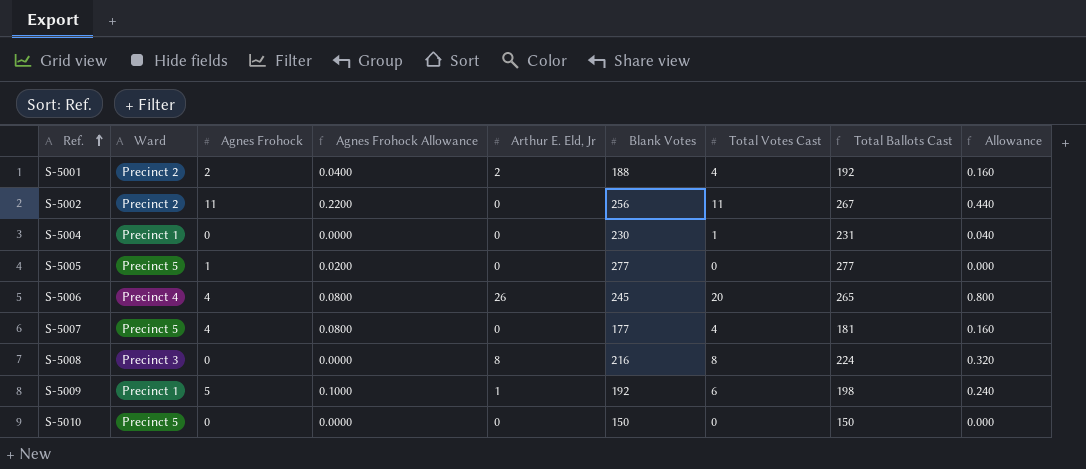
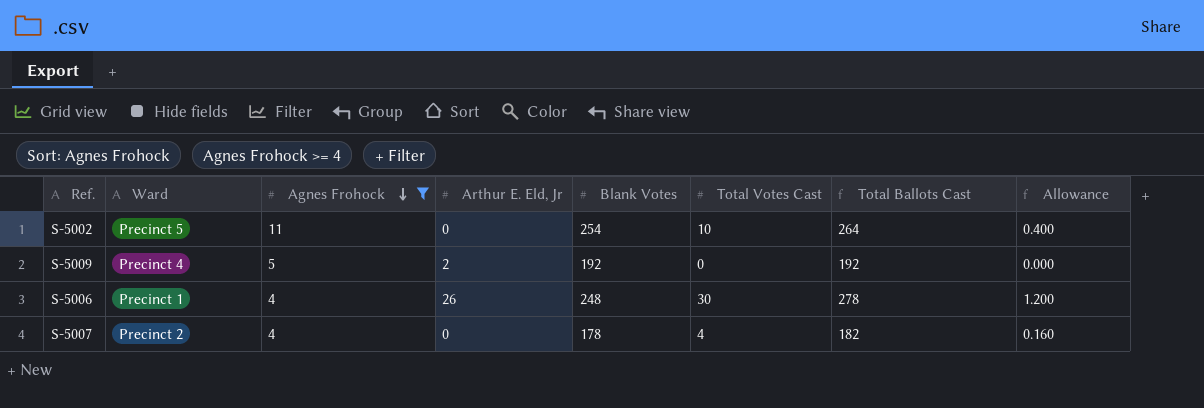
filter: none -> Agnes Frohock >= 4
row order: Ref. ascending -> Agnes Frohock descending
column Agnes Frohock Allowance | formula: [Agnes Frohock] * 0.02 -> none
S-5002 | Ward: Precinct 2 -> Precinct 5
S-5002 | Blank Votes: 256 -> 254
S-5002 | Total Votes Cast: 11 -> 10
S-5002 | Total Ballots Cast: 267 -> 264
S-5002 | Allowance: 0.440 -> 0.400
S-5009 | Ward: Precinct 1 -> Precinct 4
S-5009 | Arthur E. Eld, Jr: 1 -> 2
S-5009 | Total Votes Cast: 6 -> 0
S-5009 | Total Ballots Cast: 198 -> 192
S-5009 | Allowance: 0.240 -> 0.000
S-5006 | Ward: Precinct 4 -> Precinct 1
S-5006 | Blank Votes: 245 -> 248
S-5006 | Total Votes Cast: 20 -> 30
S-5006 | Total Ballots Cast: 265 -> 278
S-5006 | Allowance: 0.800 -> 1.200
S-5007 | Ward: Precinct 5 -> Precinct 2
S-5007 | Blank Votes: 177 -> 178
S-5007 | Total Ballots Cast: 181 -> 182

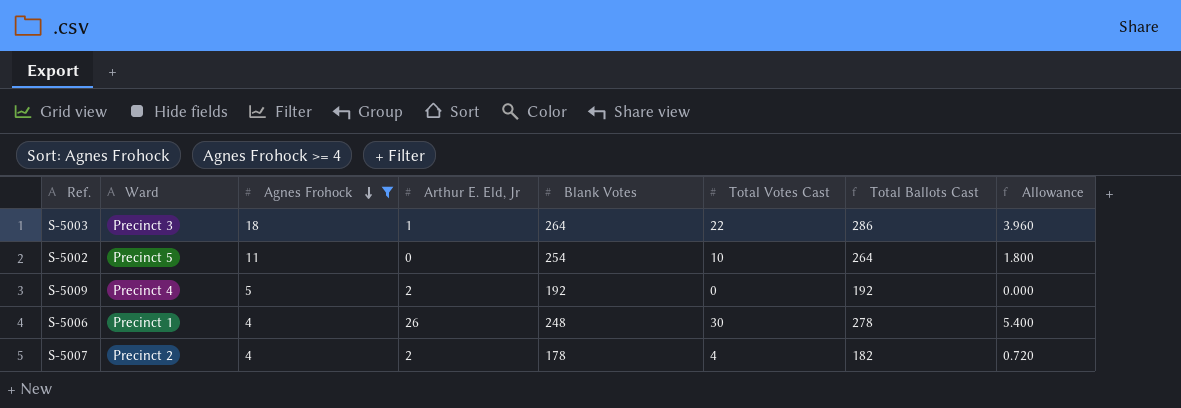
column Allowance | formula: [Total Votes Cast] * 0.04 -> [Total Votes Cast] * 0.18
row S-5003: none -> Precinct 3 | 18 | 1 | 264 | 22 | 286 | 3.960
S-5007 | Arthur E. Eld, Jr: 0 -> 2

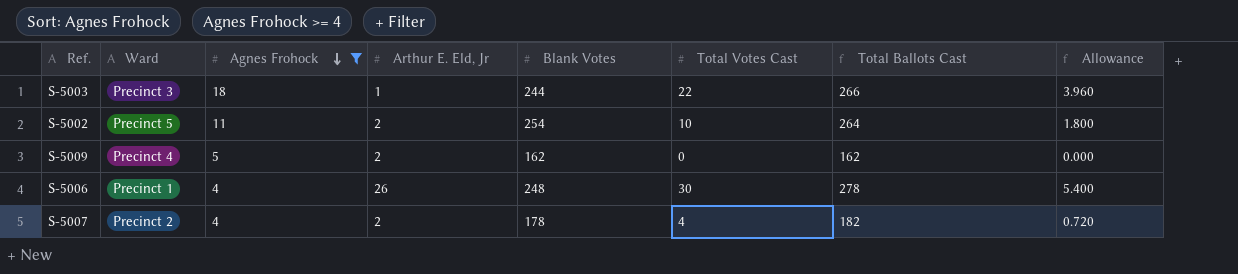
S-5003 | Blank Votes: 264 -> 244
S-5003 | Total Ballots Cast: 286 -> 266
S-5002 | Arthur E. Eld, Jr: 0 -> 2
S-5009 | Blank Votes: 192 -> 162
S-5009 | Total Ballots Cast: 192 -> 162

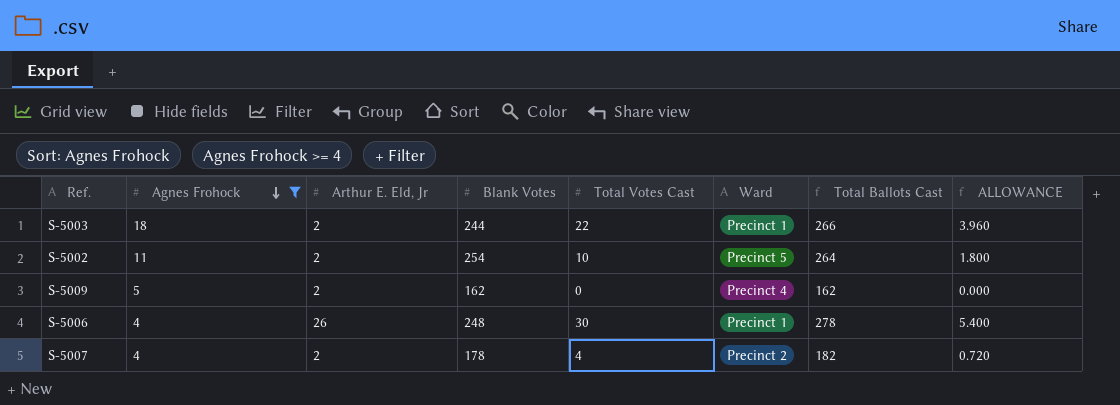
column Ward | position: 2 -> 6
column name: Allowance -> ALLOWANCE
S-5003 | Arthur E. Eld, Jr: 1 -> 2
S-5003 | Ward: Precinct 3 -> Precinct 1

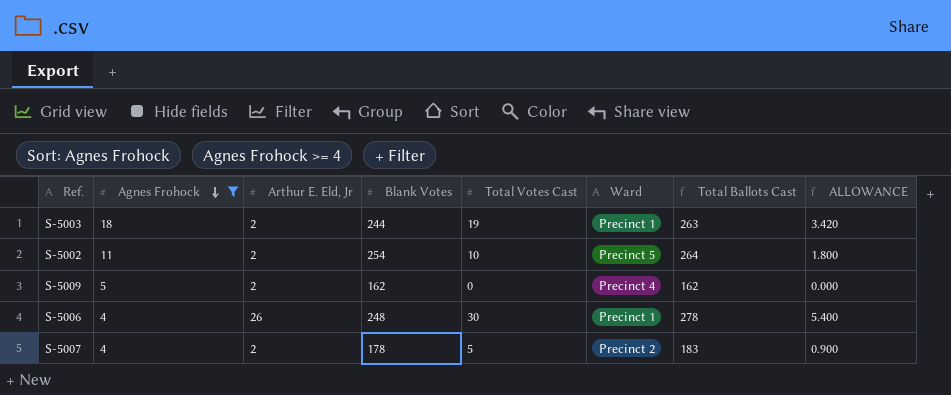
S-5003 | Total Votes Cast: 22 -> 19
S-5003 | Total Ballots Cast: 266 -> 263
S-5003 | ALLOWANCE: 3.960 -> 3.420
S-5007 | Total Votes Cast: 4 -> 5
S-5007 | Total Ballots Cast: 182 -> 183
S-5007 | ALLOWANCE: 0.720 -> 0.900

